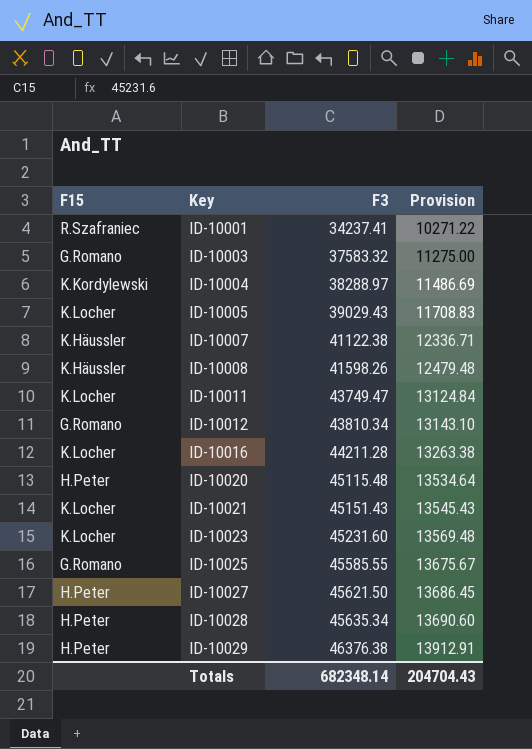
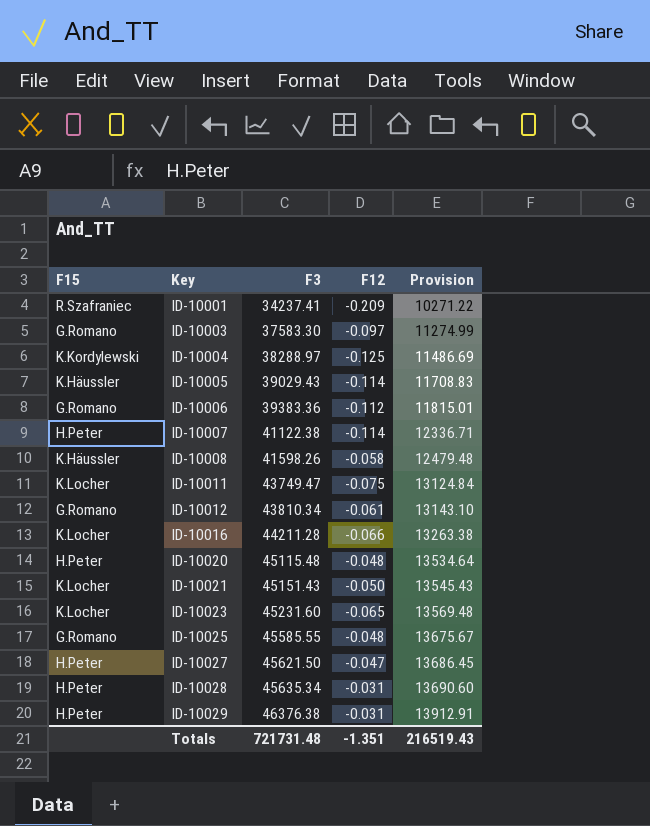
column F12 | position: none -> 4
ID-10003 | F3: 37583.32 -> 37583.30
ID-10003 | Provision: 11275.00 -> 11274.99
ID-10005 | F15: K.Locher -> K.Häussler
row ID-10006: none -> G.Romano | 39383.36 | -0.112 | 11815.01
ID-10007 | F15: K.Häussler -> H.Peter
Totals | F3: 682348.14 -> 721731.48
Totals | Provision: 204704.43 -> 216519.43

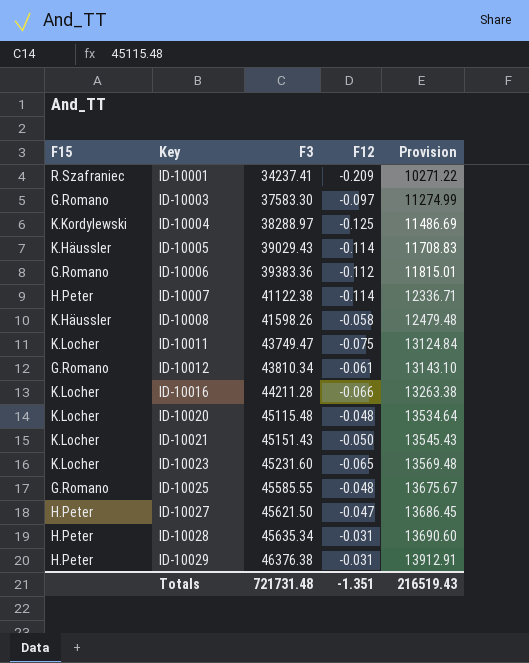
ID-10020 | F15: H.Peter -> K.Locher

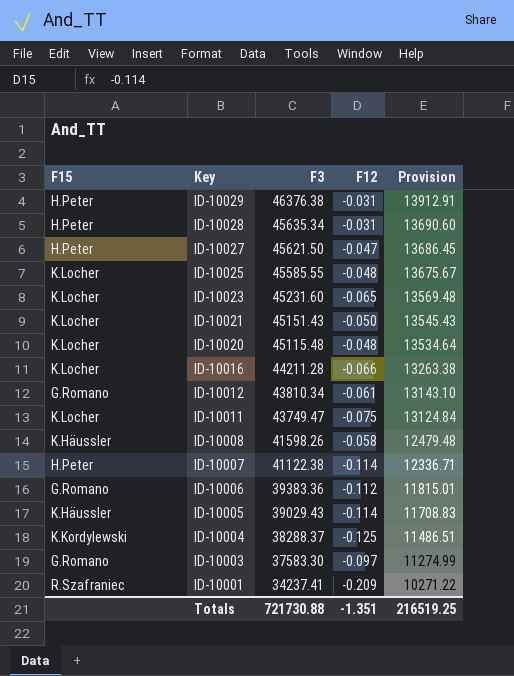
row order: Key ascending -> Key descending
ID-10025 | F15: G.Romano -> K.Locher
ID-10004 | F3: 38288.97 -> 38288.37
ID-10004 | Provision: 11486.69 -> 11486.51
Totals | F3: 721731.48 -> 721730.88
Totals | Provision: 216519.43 -> 216519.25

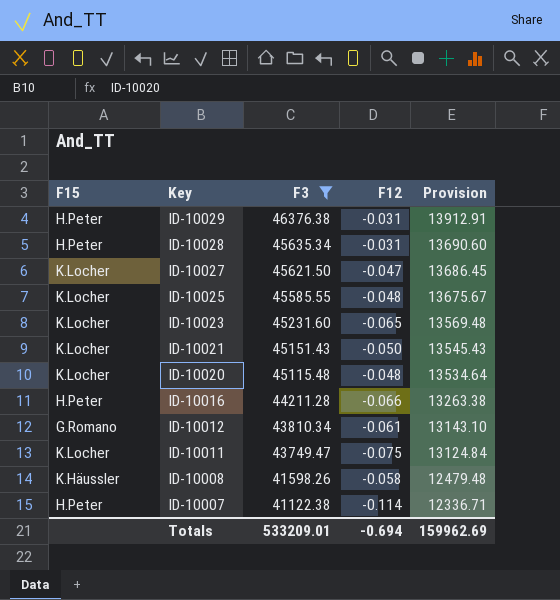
filter: none -> F3 >= 41122.38
ID-10027 | F15: H.Peter -> K.Locher
ID-10016 | F15: K.Locher -> H.Peter
Totals | F3: 721730.88 -> 533209.01
Totals | F12: -1.351 -> -0.694
Totals | Provision: 216519.25 -> 159962.69

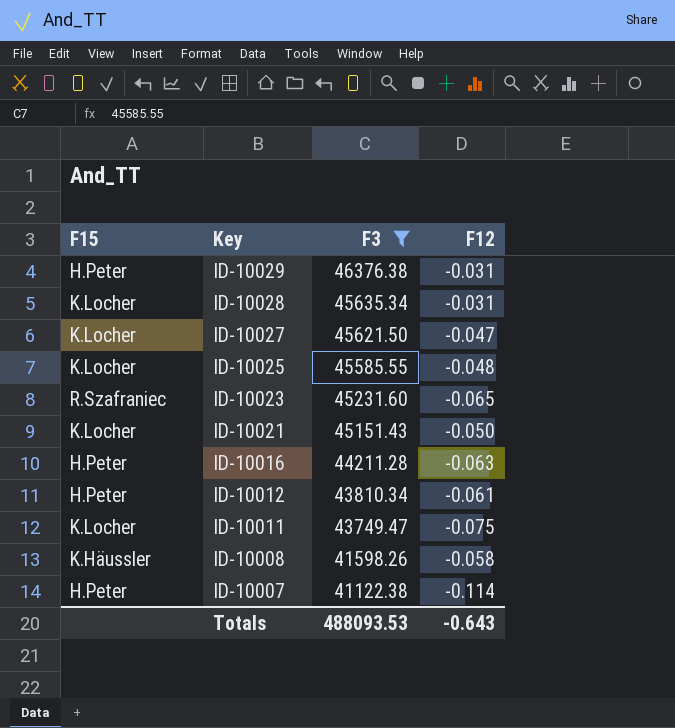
column Provision | formula: [F3] * 0.3 -> none
row ID-10020: K.Locher | 45115.48 | -0.048 | 13534.64 -> none
ID-10028 | F15: H.Peter -> K.Locher
ID-10023 | F15: K.Locher -> R.Szafraniec
ID-10016 | F12: -0.066 -> -0.063
ID-10012 | F15: G.Romano -> H.Peter
Totals | F3: 533209.01 -> 488093.53
Totals | F12: -0.694 -> -0.643

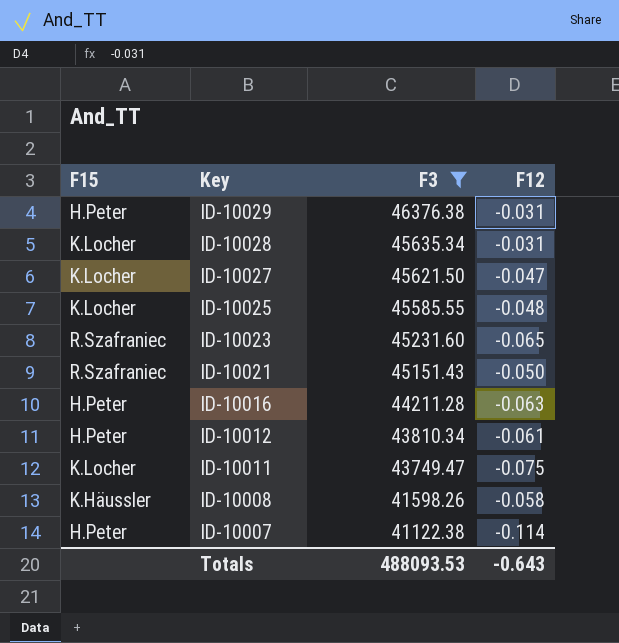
ID-10021 | F15: K.Locher -> R.Szafraniec

